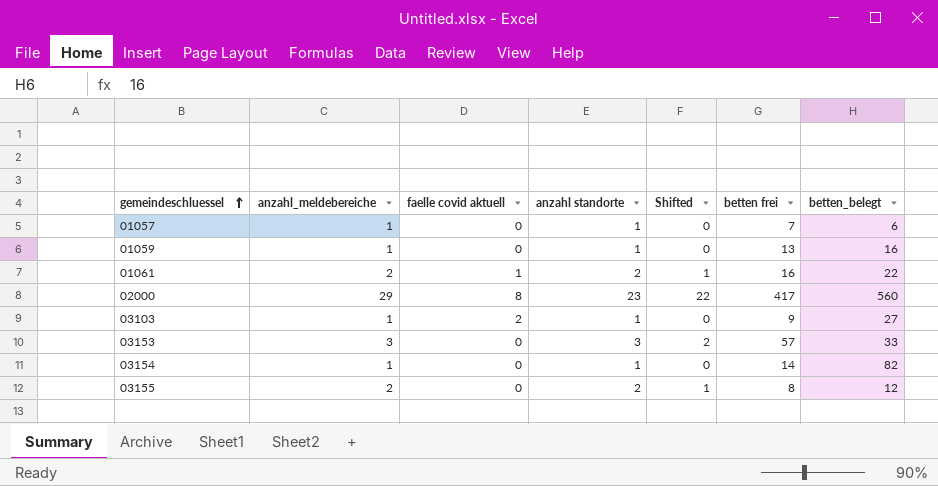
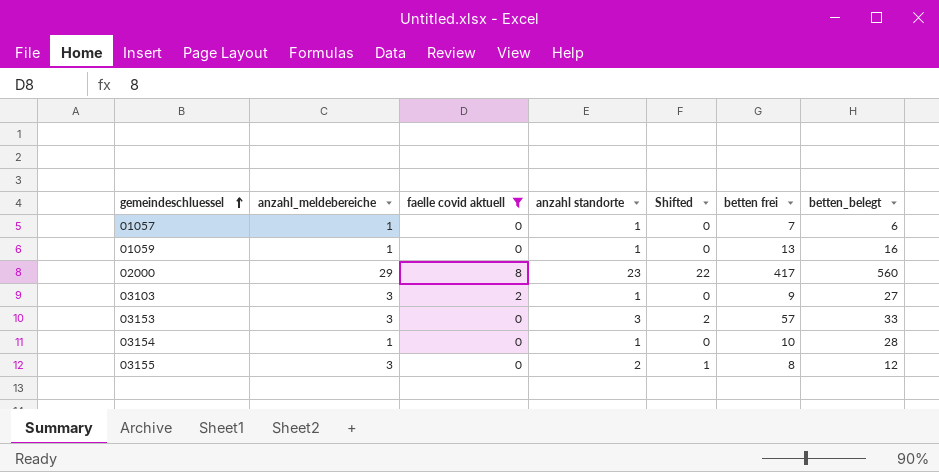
filter: none -> faelle covid aktuell != 1
03103 | anzahl_meldebereiche: 1 -> 3
03154 | betten frei: 14 -> 10
03154 | betten_belegt: 82 -> 28
03155 | anzahl_meldebereiche: 2 -> 3

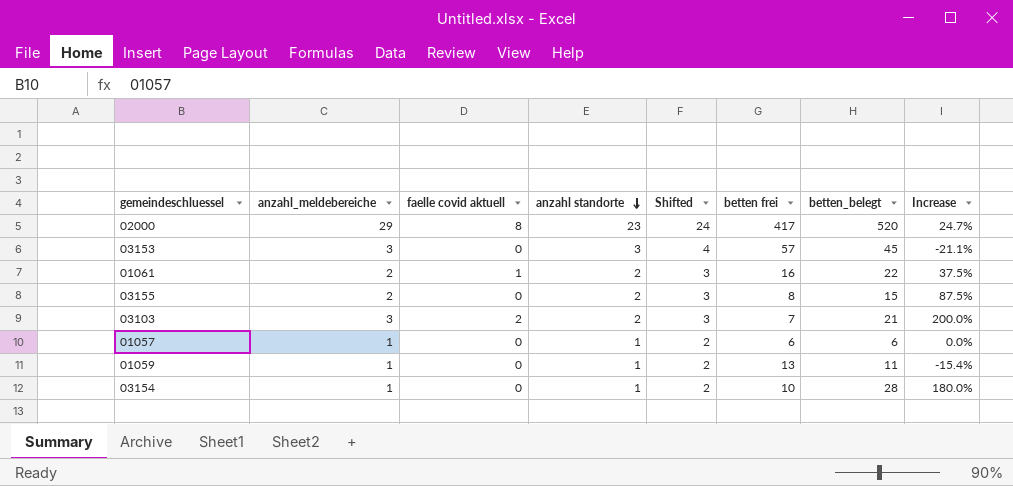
filter: faelle covid aktuell != 1 -> none
row order: gemeindeschluessel ascending -> anzahl standorte descending
column Shifted | formula: [anzahl standorte] - 1 -> [anzahl standorte] + 1
column Increase | formula: none -> ([betten_belegt] - [betten frei]) / [betten frei]
02000 | betten_belegt: 560 -> 520
03153 | betten_belegt: 33 -> 45
03155 | anzahl_meldebereiche: 3 -> 2
03155 | betten_belegt: 12 -> 15
03103 | anzahl standorte: 1 -> 2
03103 | betten frei: 9 -> 7
03103 | betten_belegt: 27 -> 21
01057 | betten frei: 7 -> 6
01059 | betten_belegt: 16 -> 11

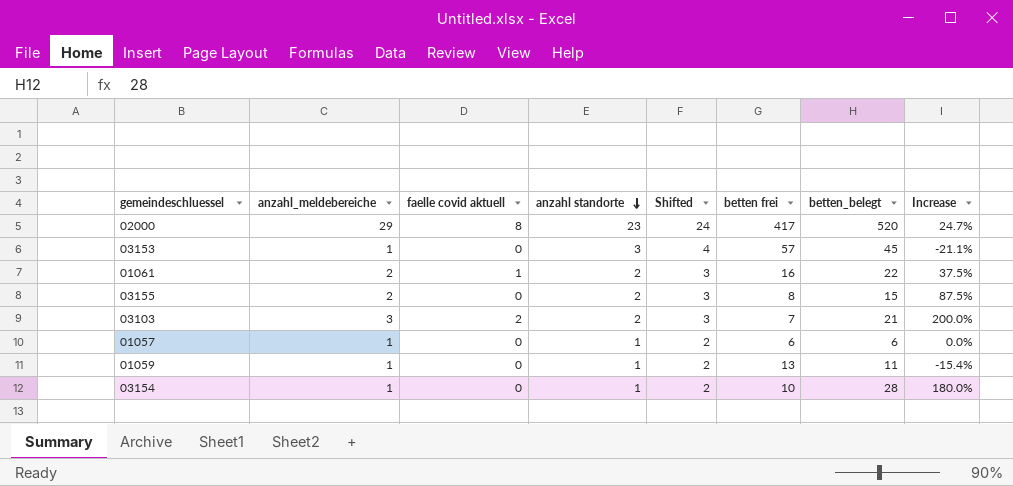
03153 | anzahl_meldebereiche: 3 -> 1

